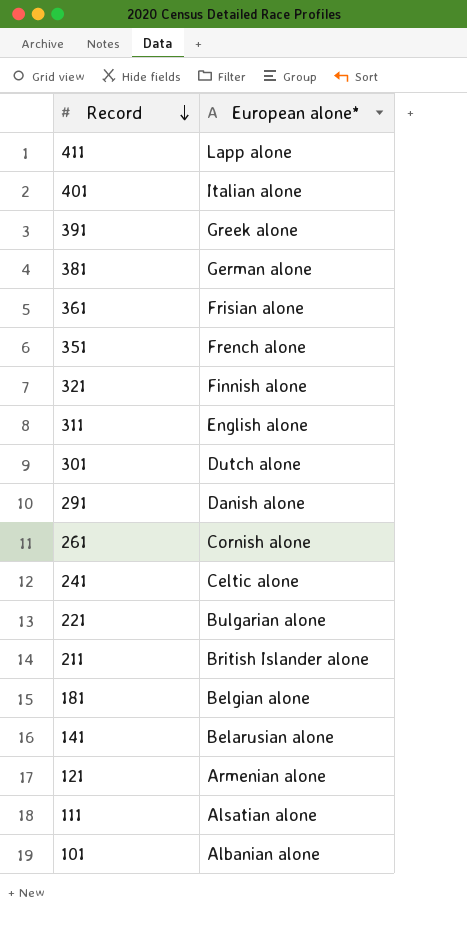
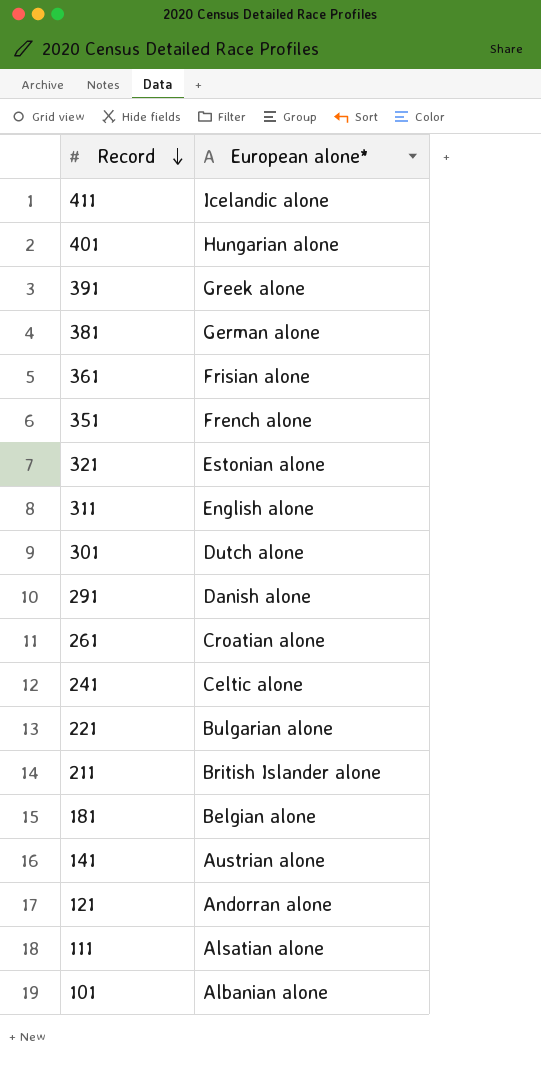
411 | European alone*: Lapp alone -> Icelandic alone
401 | European alone*: Italian alone -> Hungarian alone
321 | European alone*: Finnish alone -> Estonian alone
261 | European alone*: Cornish alone -> Croatian alone
141 | European alone*: Belarusian alone -> Austrian alone
121 | European alone*: Armenian alone -> Andorran alone

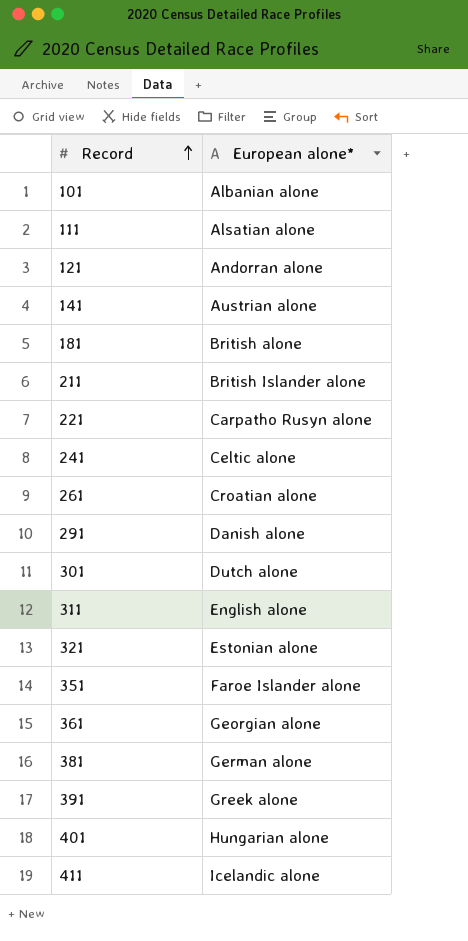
row order: Record descending -> Record ascending
181 | European alone*: Belgian alone -> British alone
221 | European alone*: Bulgarian alone -> Carpatho Rusyn alone
351 | European alone*: French alone -> Faroe Islander alone
361 | European alone*: Frisian alone -> Georgian alone

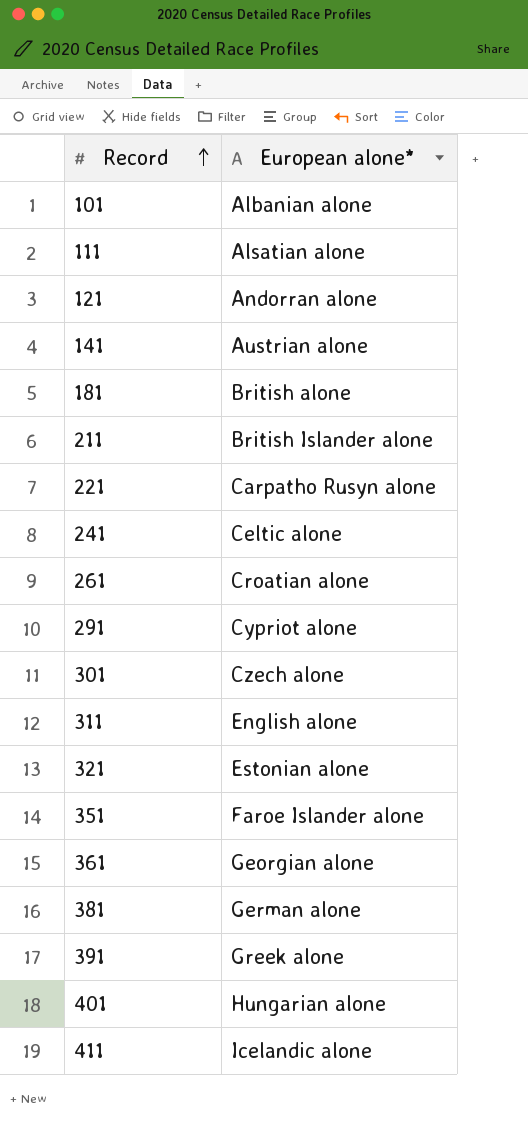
291 | European alone*: Danish alone -> Cypriot alone
301 | European alone*: Dutch alone -> Czech alone

